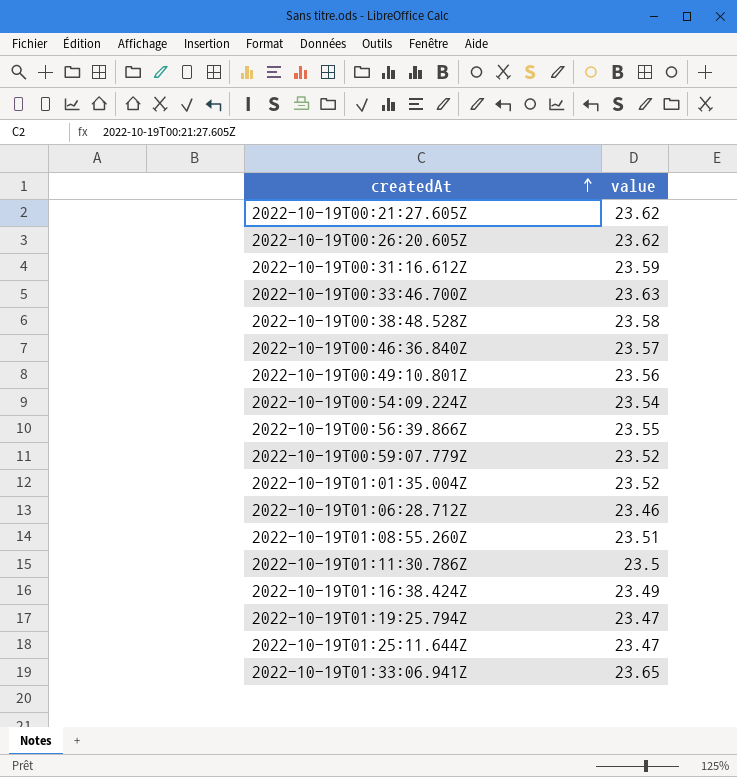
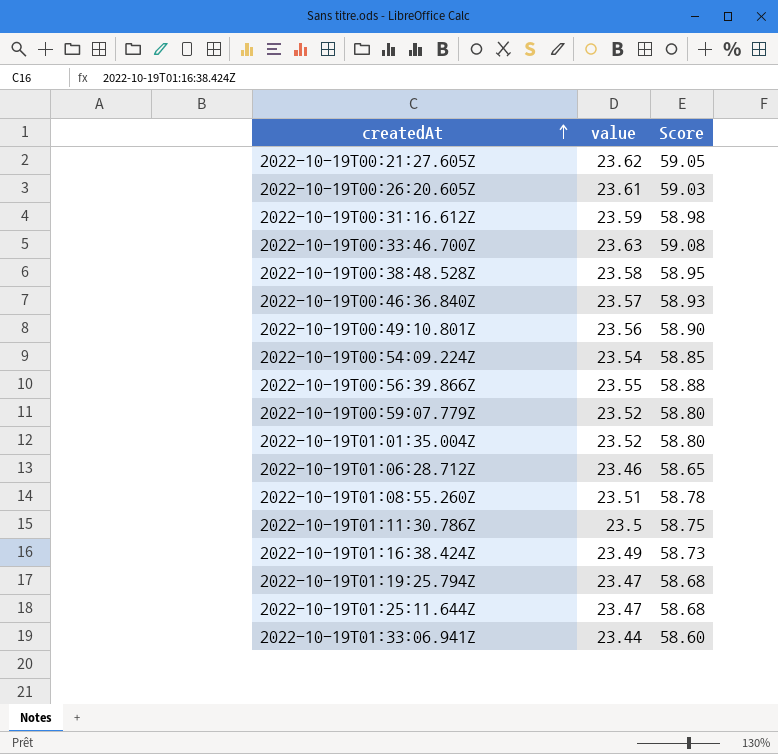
column Score | formula: none -> [value] * 2.5
2022-10-19T00:26:20.605Z | value: 23.62 -> 23.61
2022-10-19T01:33:06.941Z | value: 23.65 -> 23.44

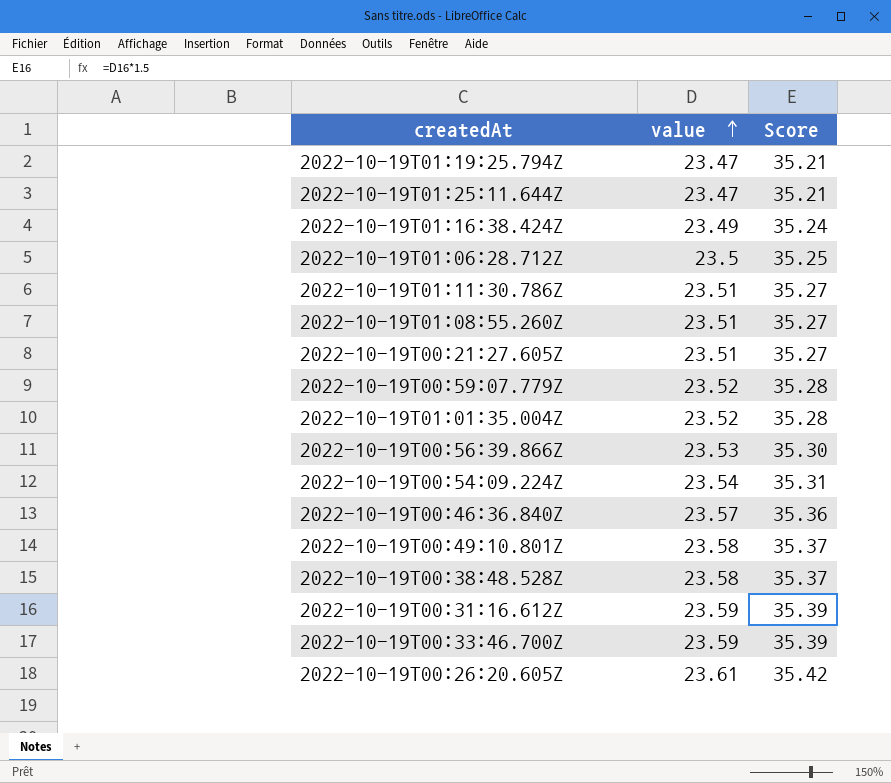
row order: createdAt ascending -> value ascending
column Score | formula: [value] * 2.5 -> [value] * 1.5
row 2022-10-19T01:33:06.941Z: 23.44 | 58.60 -> none
2022-10-19T01:06:28.712Z | value: 23.46 -> 23.5
2022-10-19T01:11:30.786Z | value: 23.5 -> 23.51
2022-10-19T00:21:27.605Z | value: 23.62 -> 23.51
2022-10-19T00:56:39.866Z | value: 23.55 -> 23.53
2022-10-19T00:49:10.801Z | value: 23.56 -> 23.58
2022-10-19T00:33:46.700Z | value: 23.63 -> 23.59

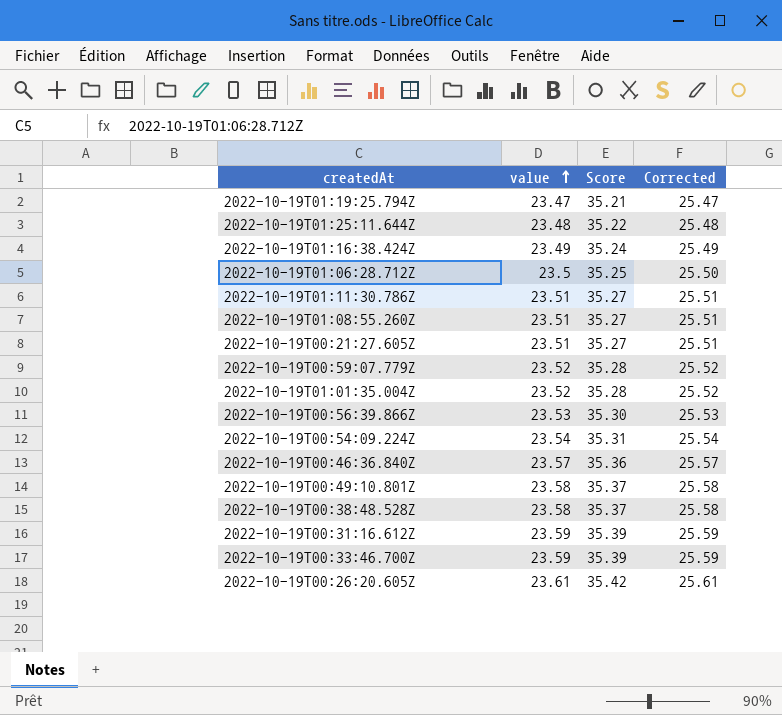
column Corrected | formula: none -> [value] + 2
2022-10-19T01:25:11.644Z | value: 23.47 -> 23.48
2022-10-19T01:25:11.644Z | Score: 35.21 -> 35.22

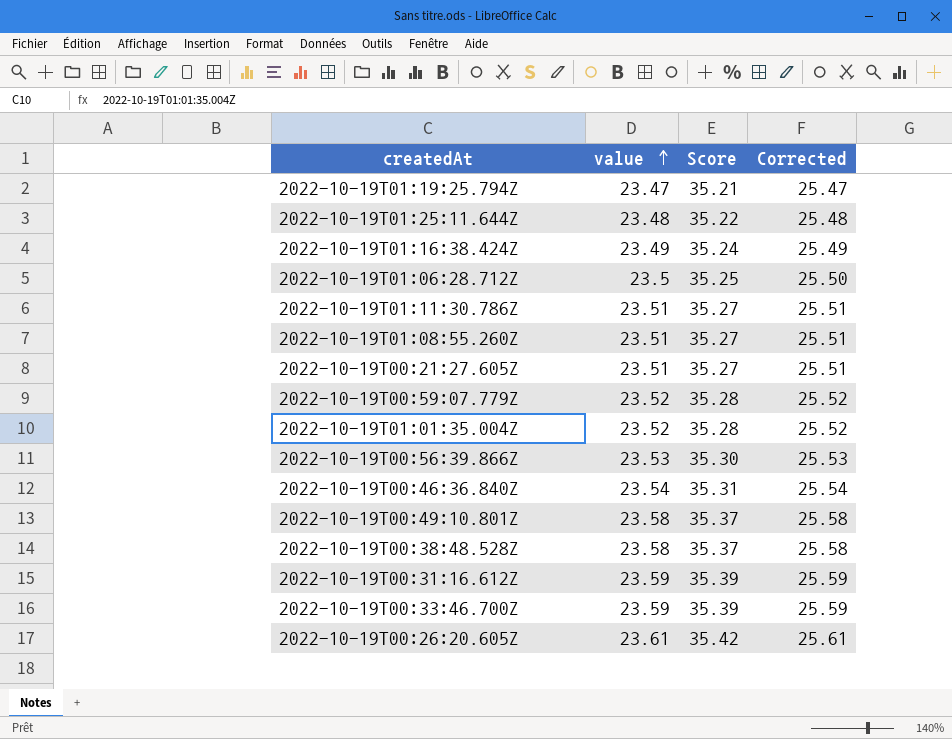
row 2022-10-19T00:54:09.224Z: 23.54 | 35.31 | 25.54 -> none
2022-10-19T00:46:36.840Z | value: 23.57 -> 23.54
2022-10-19T00:46:36.840Z | Score: 35.36 -> 35.31
2022-10-19T00:46:36.840Z | Corrected: 25.57 -> 25.54

